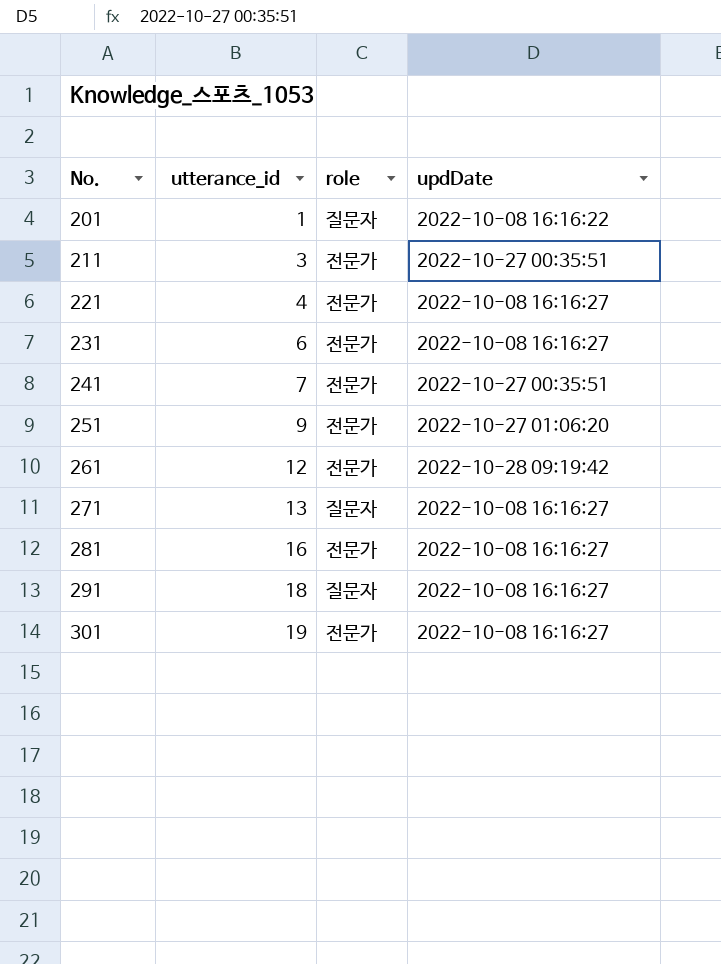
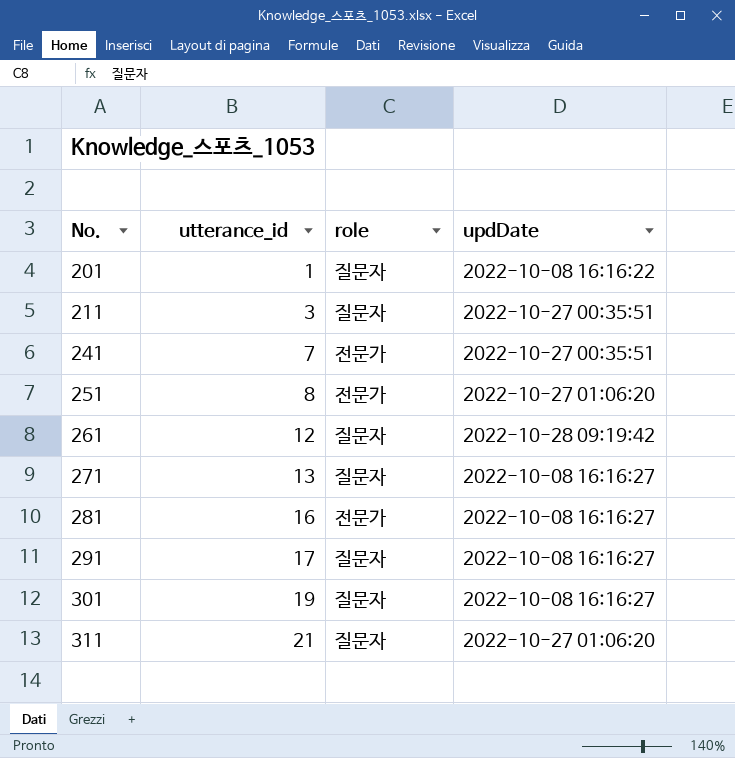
row 221: 4 | 전문가 | 2022-10-08 16:16:27 -> none
row 231: 6 | 전문가 | 2022-10-08 16:16:27 -> none
211 | role: 전문가 -> 질문자
251 | utterance_id: 9 -> 8
261 | role: 전문가 -> 질문자
291 | utterance_id: 18 -> 17
301 | role: 전문가 -> 질문자
row 311: none -> 21 | 질문자 | 2022-10-27 01:06:20

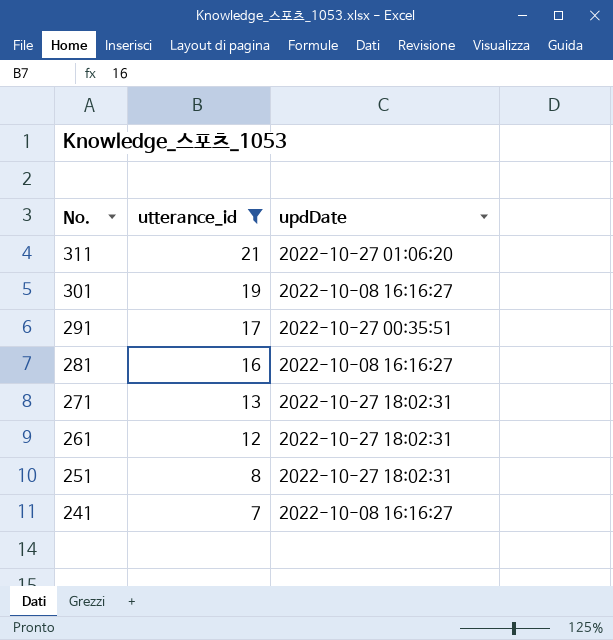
filter: none -> utterance_id >= 7
row order: No. ascending -> No. descending
column role | position: 3 -> none
291 | updDate: 2022-10-08 16:16:27 -> 2022-10-27 00:35:51
271 | updDate: 2022-10-08 16:16:27 -> 2022-10-27 18:02:31
261 | updDate: 2022-10-28 09:19:42 -> 2022-10-27 18:02:31
251 | updDate: 2022-10-27 01:06:20 -> 2022-10-27 18:02:31
241 | updDate: 2022-10-27 00:35:51 -> 2022-10-08 16:16:27

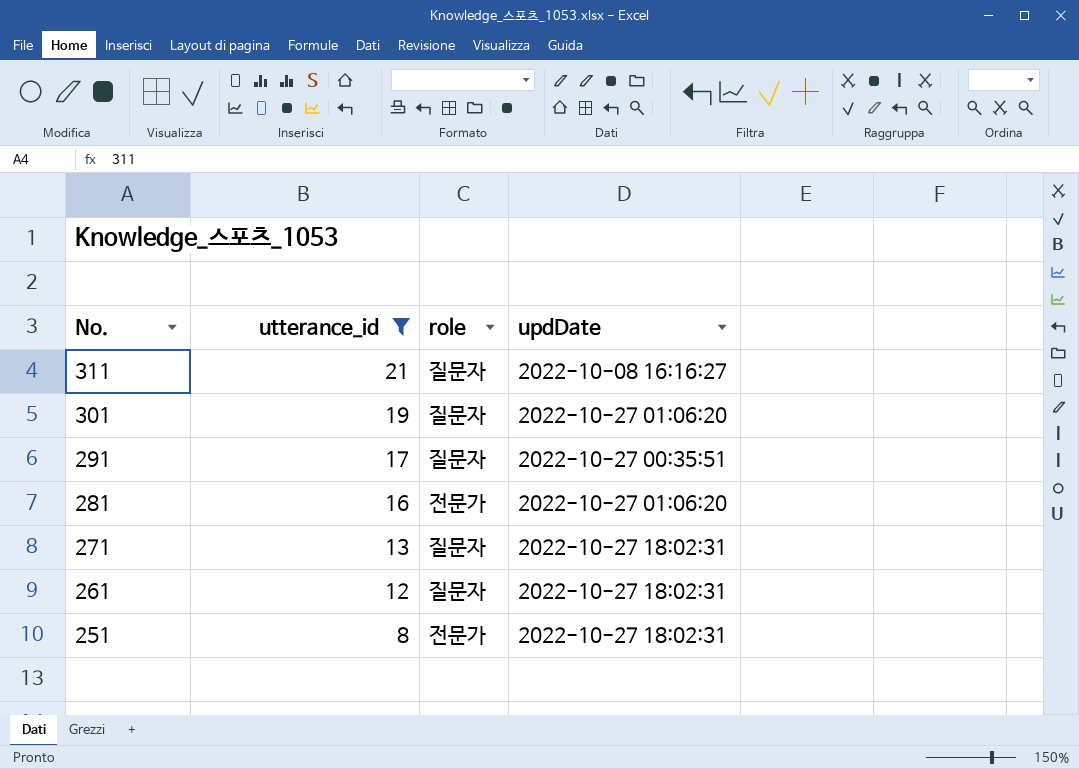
column role | position: none -> 3
row 241: 7 | 2022-10-08 16:16:27 -> none
311 | updDate: 2022-10-27 01:06:20 -> 2022-10-08 16:16:27
301 | updDate: 2022-10-08 16:16:27 -> 2022-10-27 01:06:20
281 | updDate: 2022-10-08 16:16:27 -> 2022-10-27 01:06:20

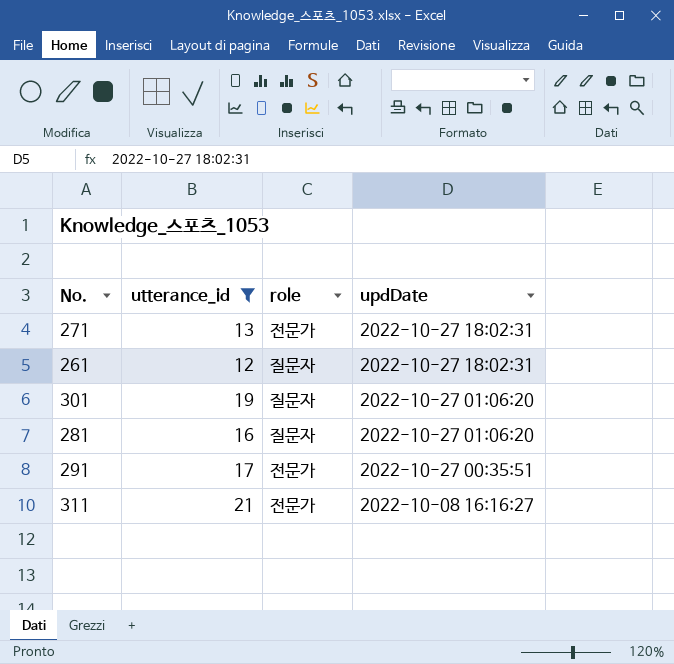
row order: No. descending -> updDate descending
row 251: 8 | 전문가 | 2022-10-27 18:02:31 -> none
271 | role: 질문자 -> 전문가
281 | role: 전문가 -> 질문자
291 | role: 질문자 -> 전문가
311 | role: 질문자 -> 전문가

